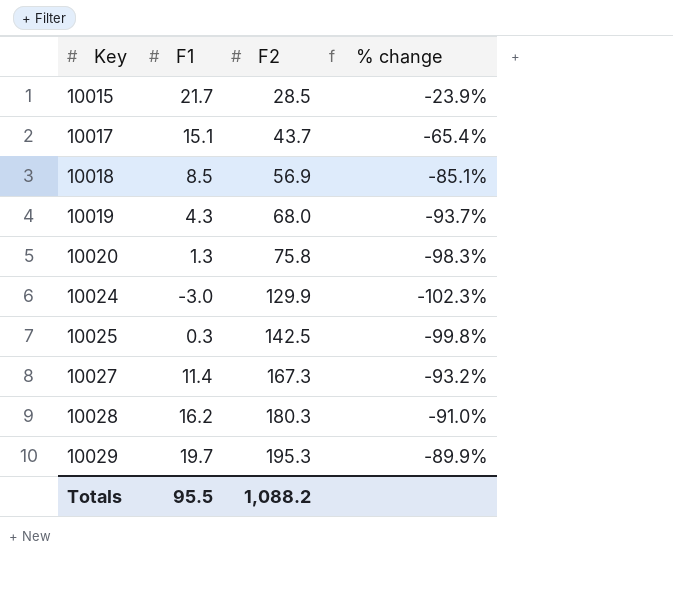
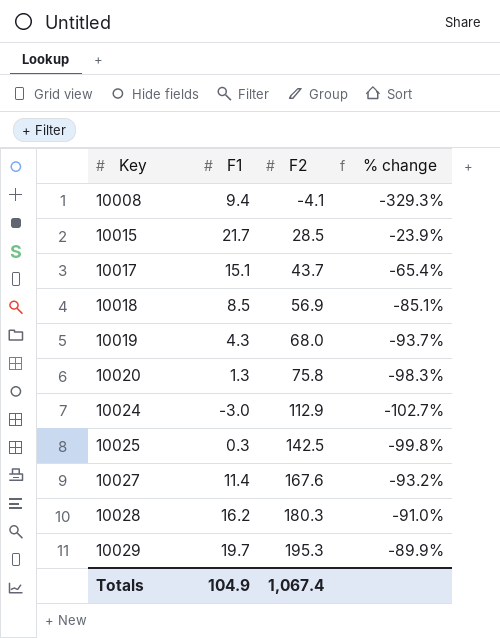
row 10008: none -> 9.4 | -4.1 | -329.3%
10024 | F2: 129.9 -> 112.9
10024 | % change: -102.3% -> -102.7%
10027 | F2: 167.3 -> 167.6
Totals | F1: 95.5 -> 104.9
Totals | F2: 1,088.2 -> 1,067.4

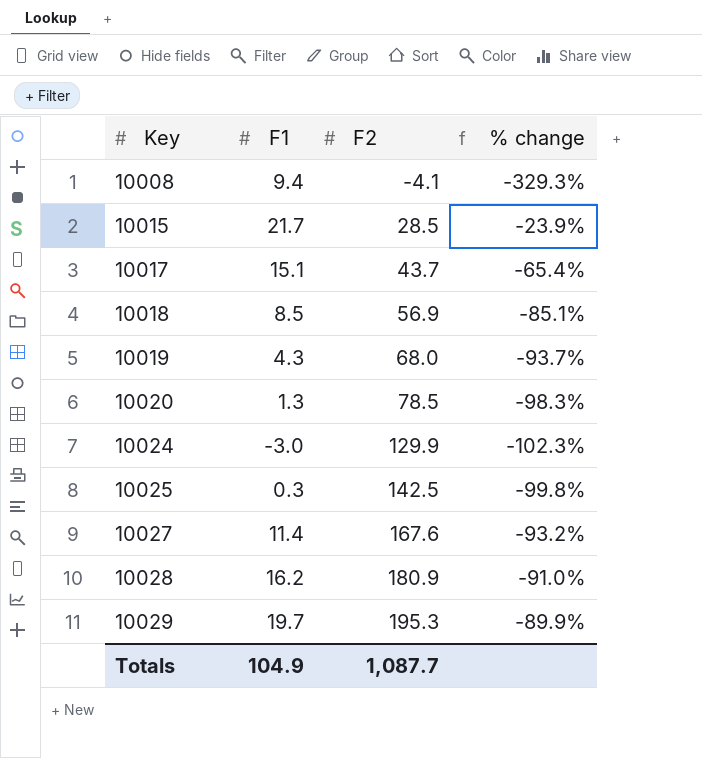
10020 | F2: 75.8 -> 78.5
10024 | F2: 112.9 -> 129.9
10024 | % change: -102.7% -> -102.3%
10028 | F2: 180.3 -> 180.9
Totals | F2: 1,067.4 -> 1,087.7

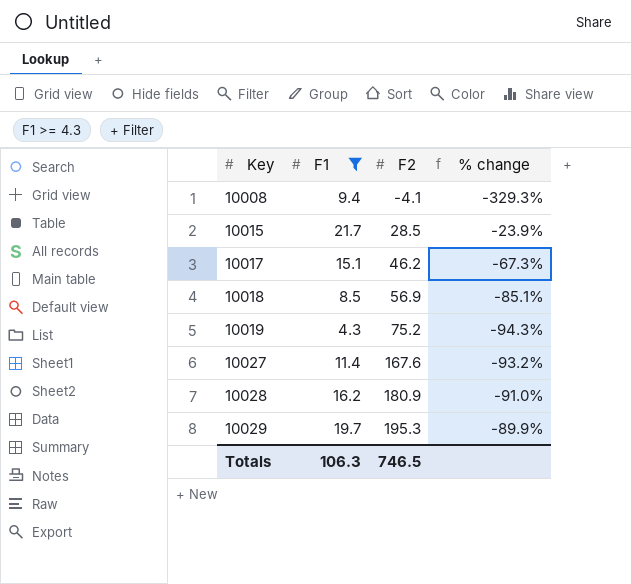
filter: none -> F1 >= 4.3
10017 | F2: 43.7 -> 46.2
10017 | % change: -65.4% -> -67.3%
10019 | F2: 68.0 -> 75.2
10019 | % change: -93.7% -> -94.3%
Totals | F1: 104.9 -> 106.3
Totals | F2: 1,087.7 -> 746.5

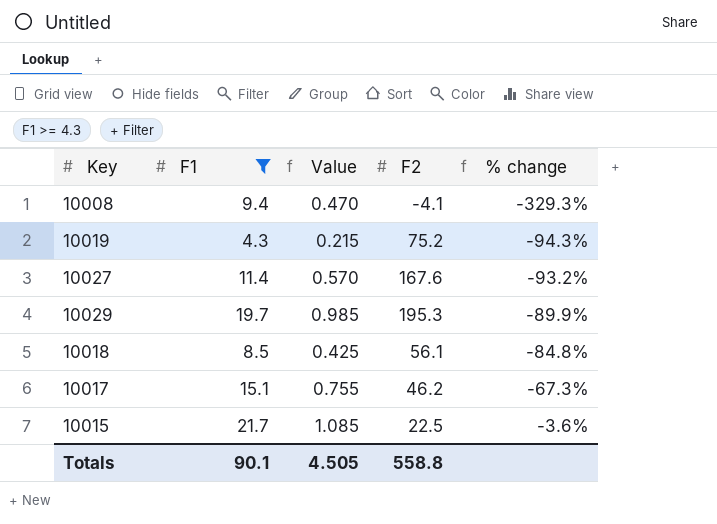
row order: Key ascending -> % change ascending
column Value | formula: none -> [F1] * 0.05
row 10028: 16.2 | 180.9 | -91.0% -> none
10018 | F2: 56.9 -> 56.1
10018 | % change: -85.1% -> -84.8%
10015 | F2: 28.5 -> 22.5
10015 | % change: -23.9% -> -3.6%
Totals | F1: 106.3 -> 90.1
Totals | F2: 746.5 -> 558.8

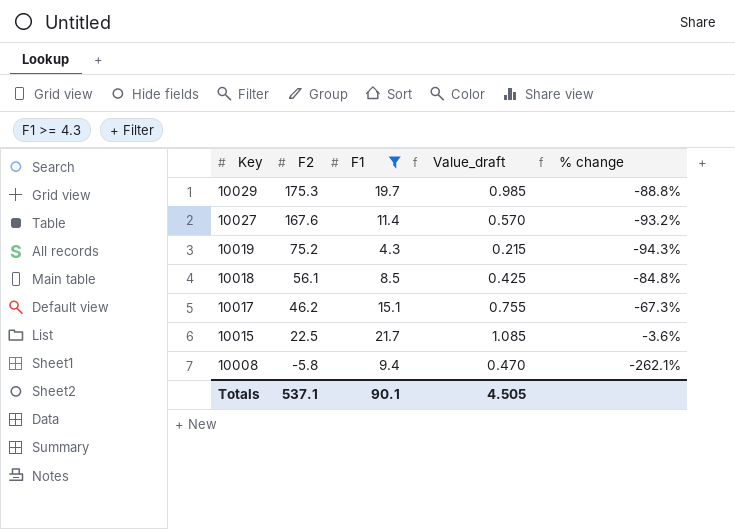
row order: % change ascending -> Key descending
column F2 | position: 4 -> 2
column name: Value -> Value_draft
10029 | F2: 195.3 -> 175.3
10029 | % change: -89.9% -> -88.8%
10008 | F2: -4.1 -> -5.8
10008 | % change: -329.3% -> -262.1%
Totals | F2: 558.8 -> 537.1

